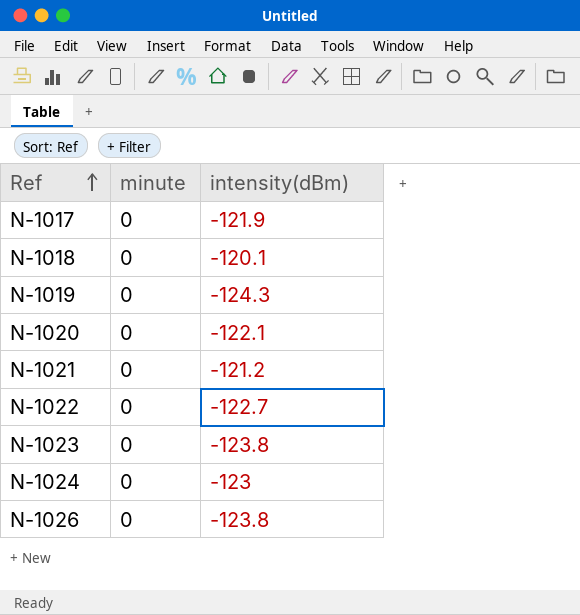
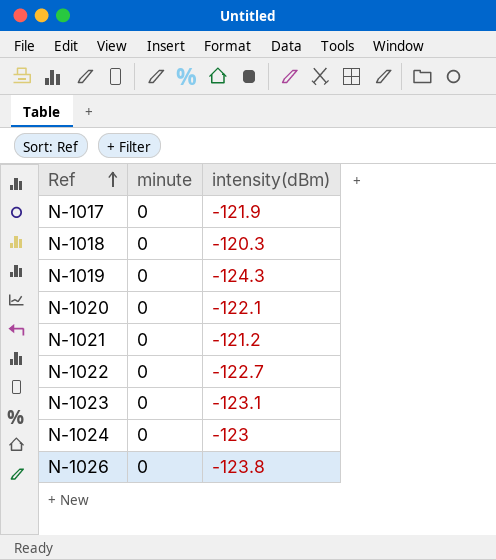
N-1018 | intensity(dBm): -120.1 -> -120.3
N-1023 | intensity(dBm): -123.8 -> -123.1

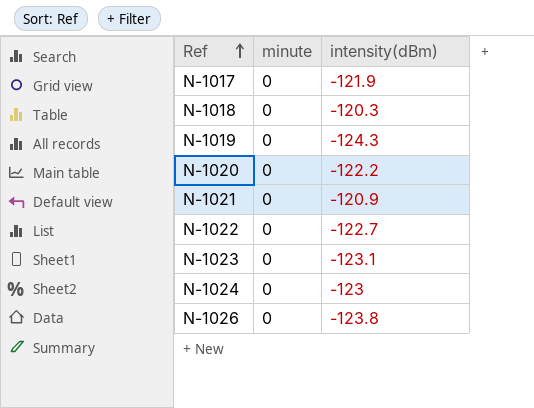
N-1020 | intensity(dBm): -122.1 -> -122.2
N-1021 | intensity(dBm): -121.2 -> -120.9

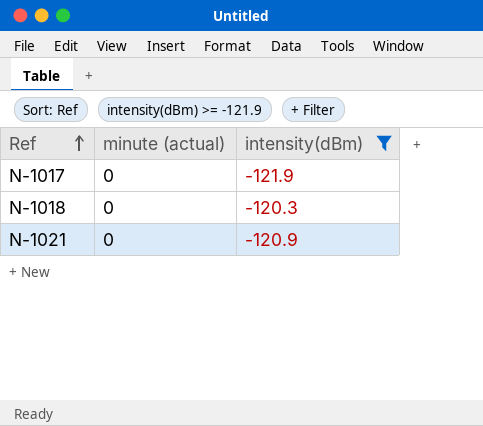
filter: none -> intensity(dBm) >= -121.9
column name: minute -> minute (actual)

